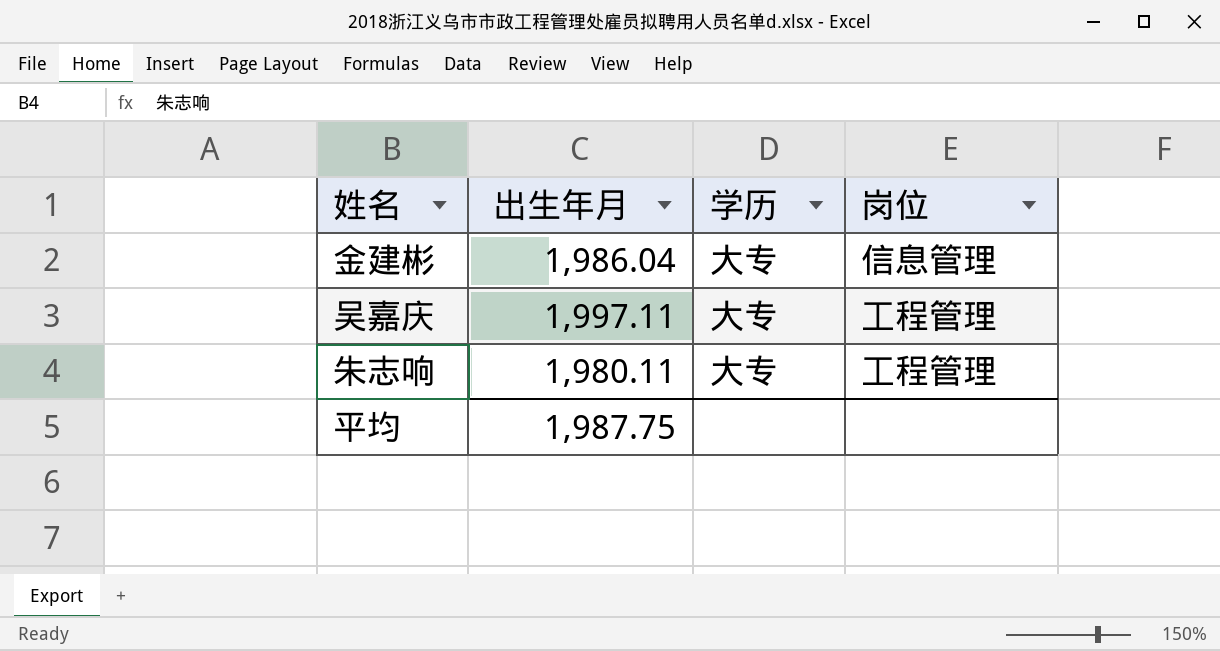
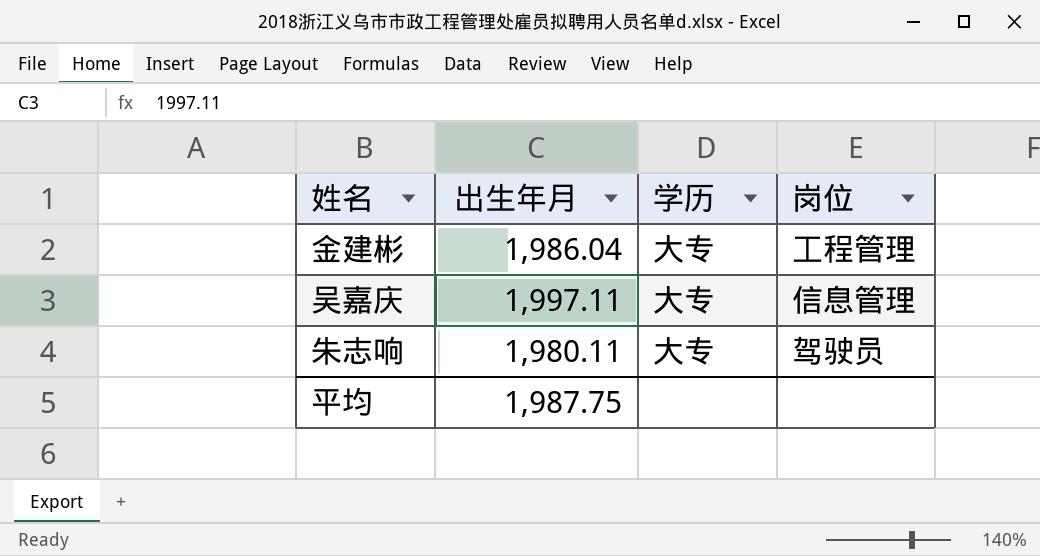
金建彬 | 岗位: 信息管理 -> 工程管理
吴嘉庆 | 岗位: 工程管理 -> 信息管理
朱志响 | 岗位: 工程管理 -> 驾驶员

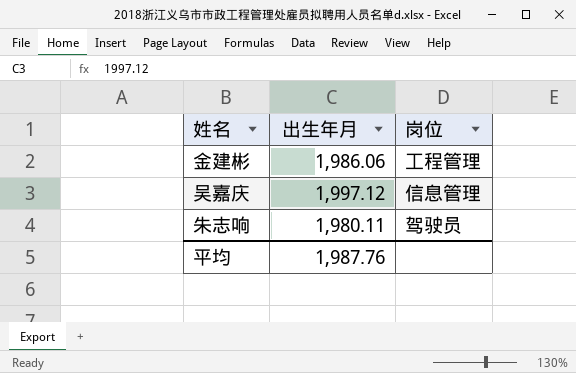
column 学历 | position: 3 -> none
金建彬 | 出生年月: 1,986.04 -> 1,986.06
吴嘉庆 | 出生年月: 1,997.11 -> 1,997.12
平均 | 出生年月: 1,987.75 -> 1,987.76

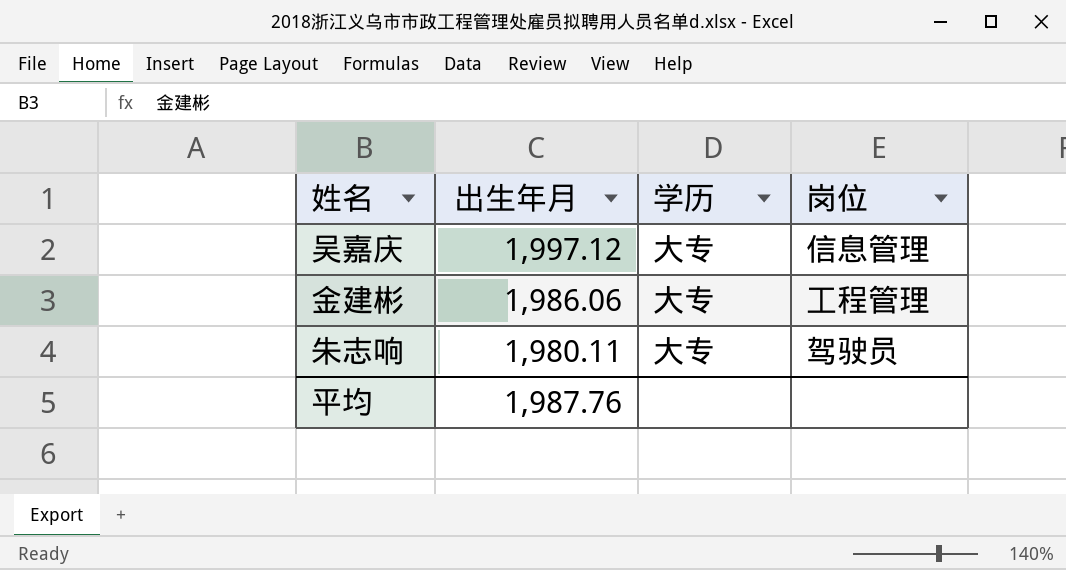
row order: none -> 出生年月 descending
column 学历 | position: none -> 3

